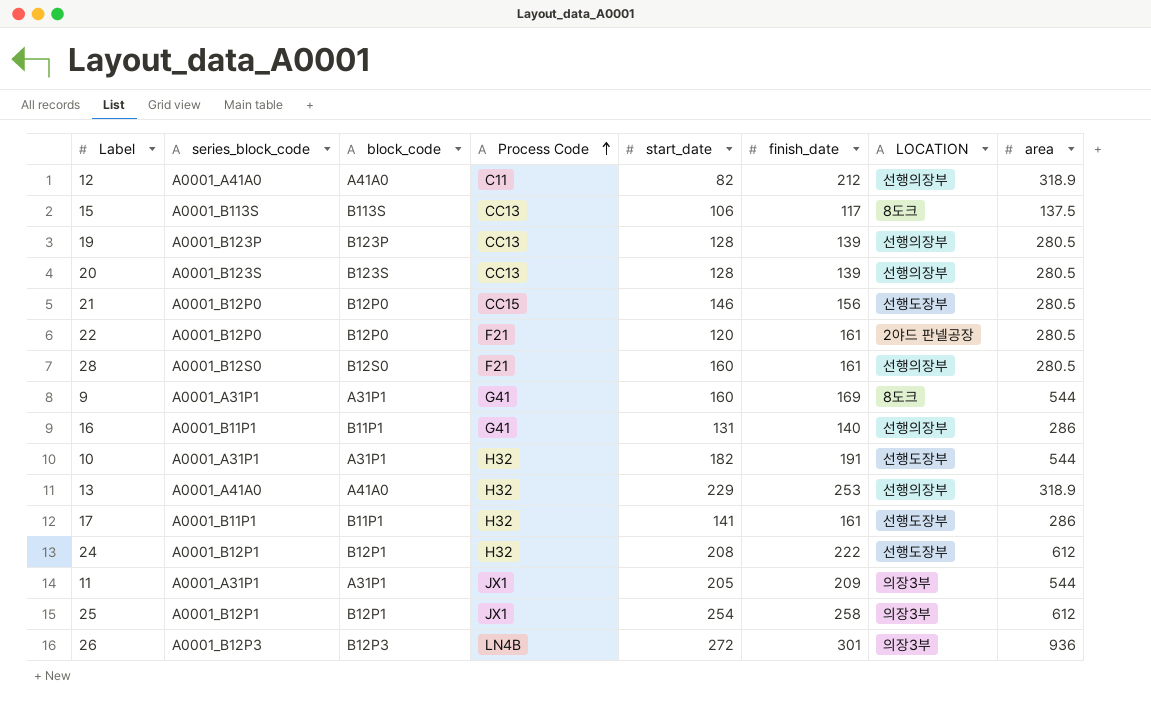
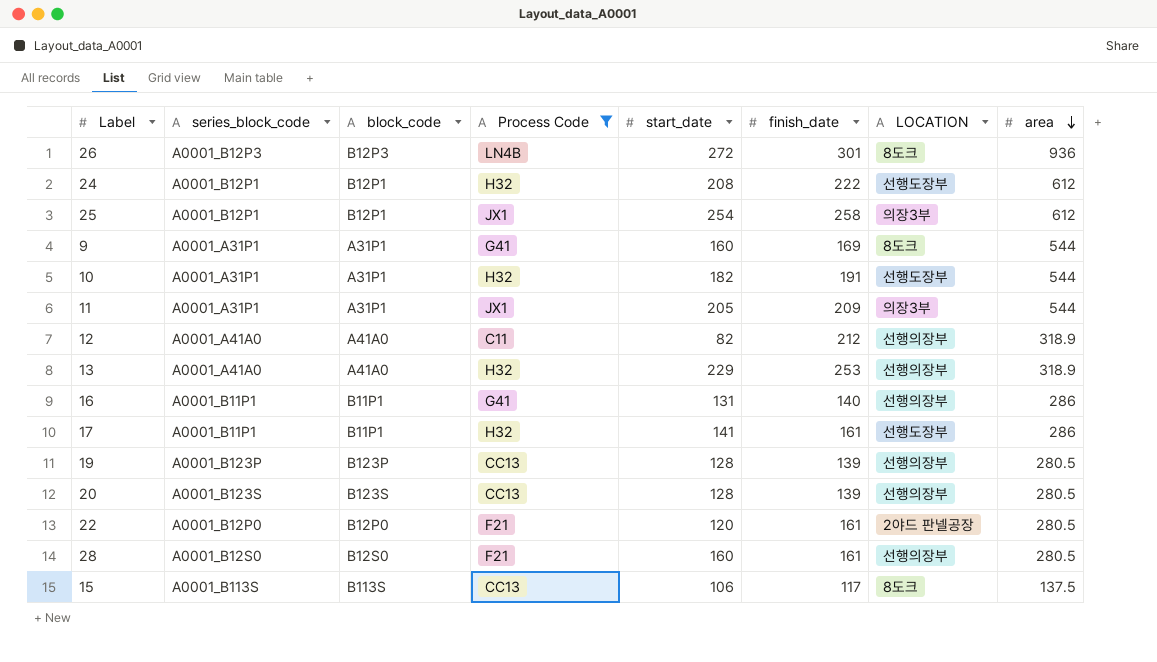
filter: none -> Process Code != CC15
row order: Process Code ascending -> area descending
26 | LOCATION: 의장3부 -> 8도크

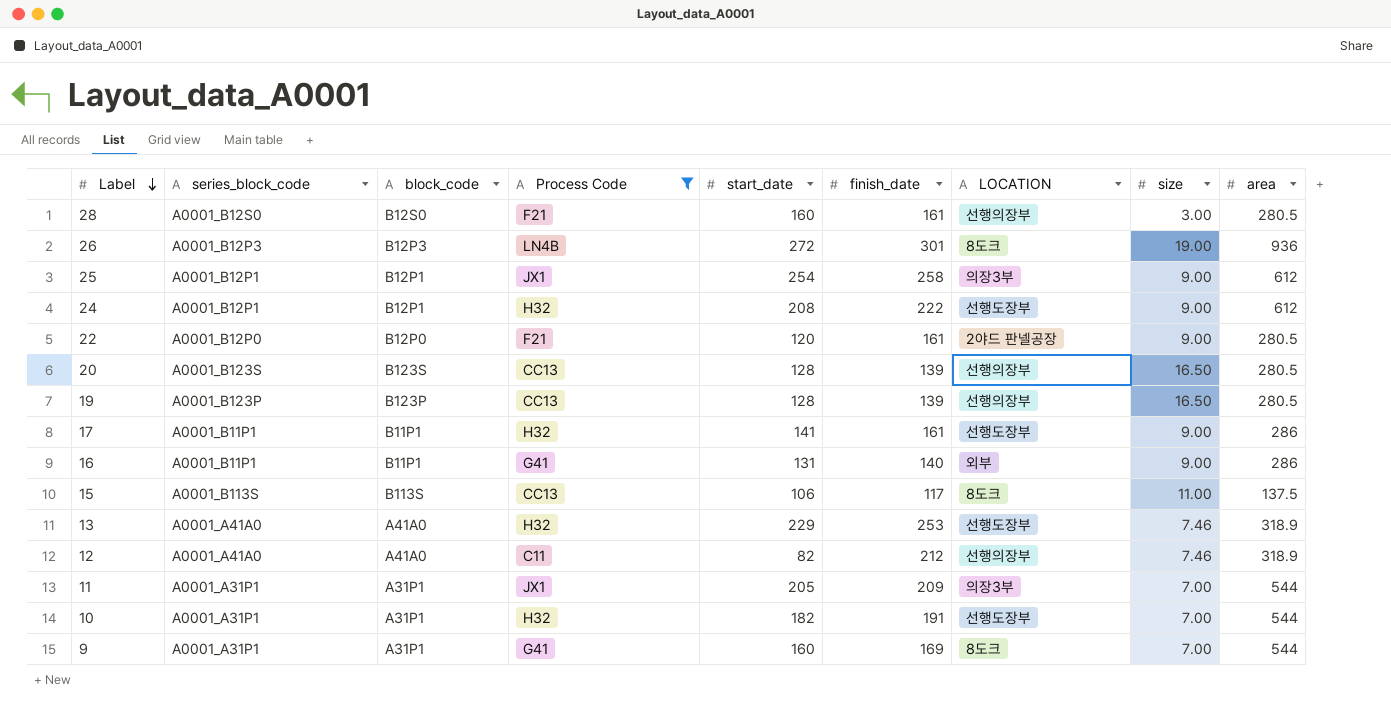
row order: area descending -> Label descending
column size | position: none -> 8
16 | LOCATION: 선행의장부 -> 외부
13 | LOCATION: 선행의장부 -> 선행도장부

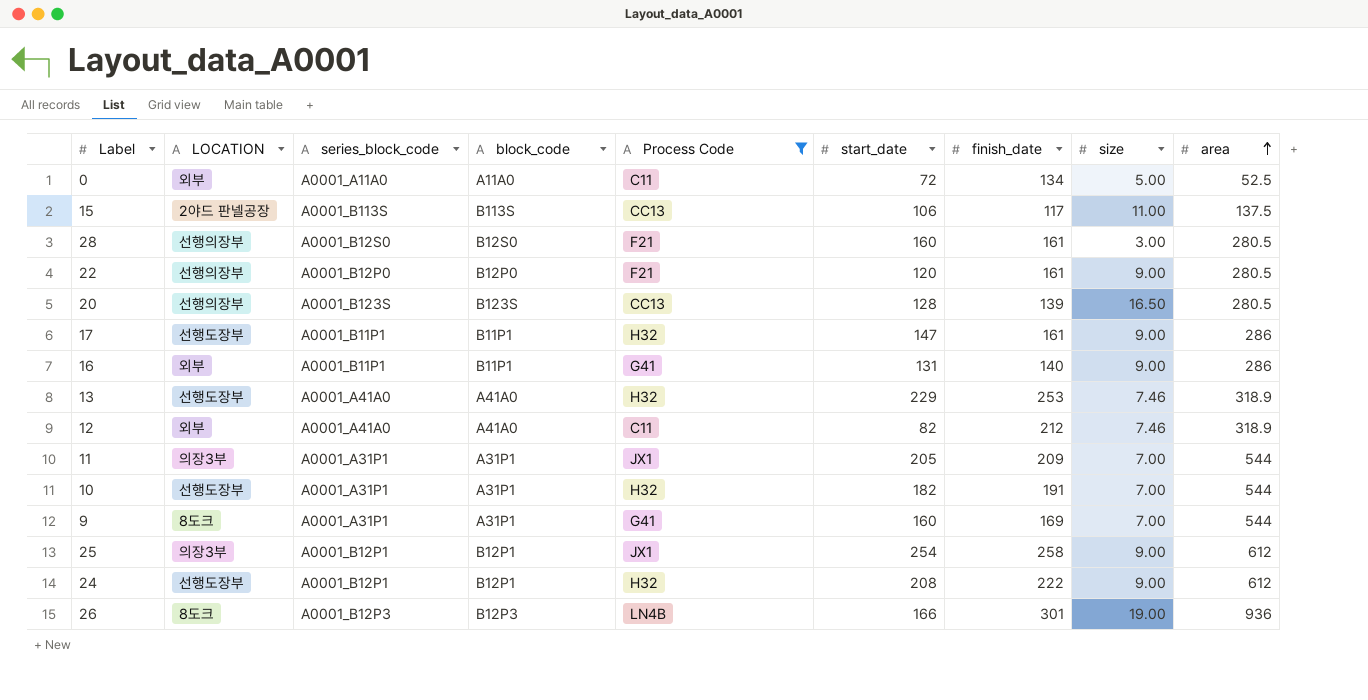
row order: Label descending -> area ascending
column LOCATION | position: 7 -> 2
row 19: A0001_B123P | B123P | CC13 | 128 | 139 | 선행의장부 | 16.50 | 280.5 -> none
row 0: none -> 외부 | A0001_A11A0 | A11A0 | C11 | 72 | 134 | 5.00 | 52.5
15 | LOCATION: 8도크 -> 2야드 판넬공장
22 | LOCATION: 2야드 판넬공장 -> 선행의장부
17 | start_date: 141 -> 147
12 | LOCATION: 선행의장부 -> 외부
26 | start_date: 272 -> 166

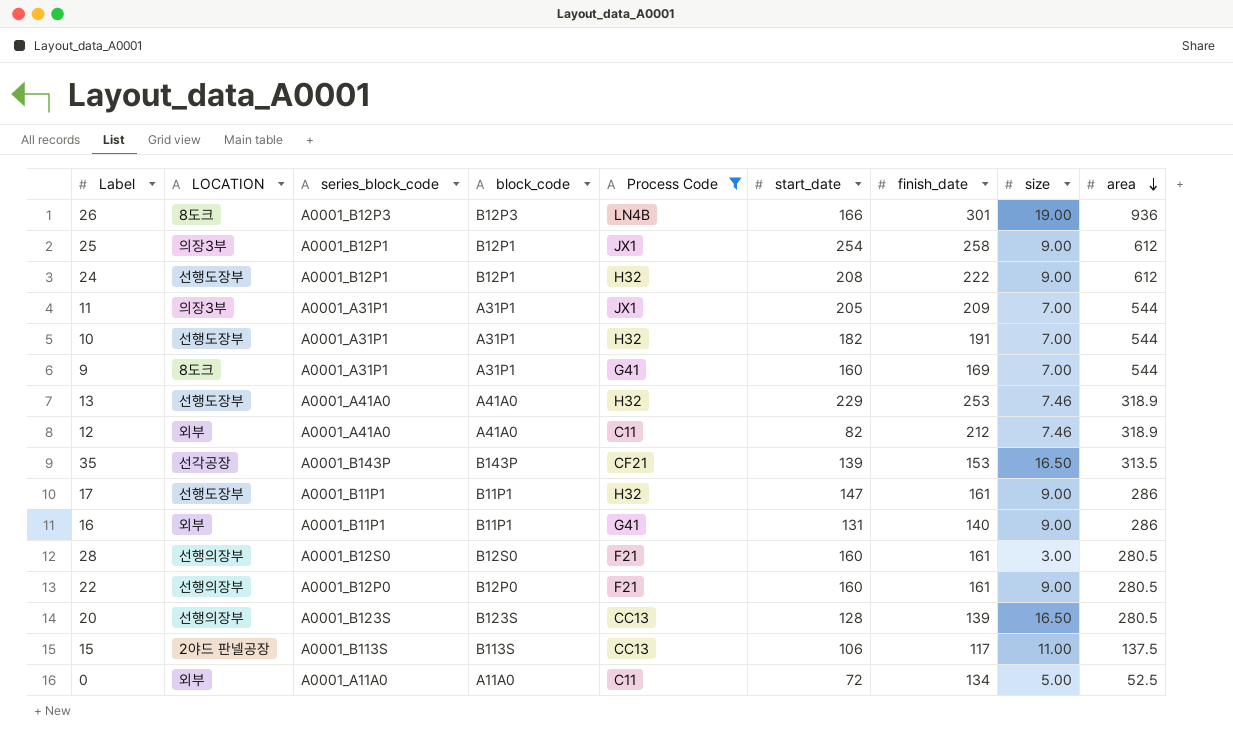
row order: area ascending -> area descending
row 35: none -> 선각공장 | A0001_B143P | B143P | CF21 | 139 | 153 | 16.50 | 313.5
22 | start_date: 120 -> 160

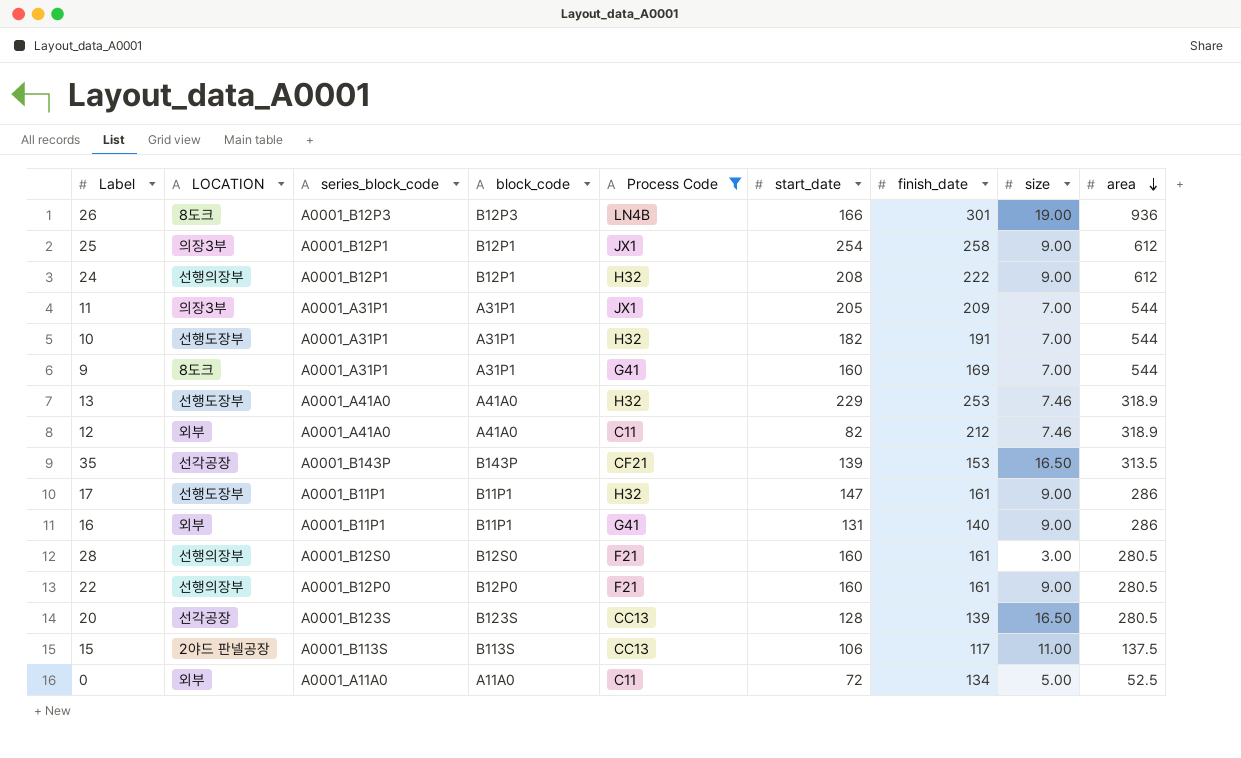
24 | LOCATION: 선행도장부 -> 선행의장부
20 | LOCATION: 선행의장부 -> 선각공장

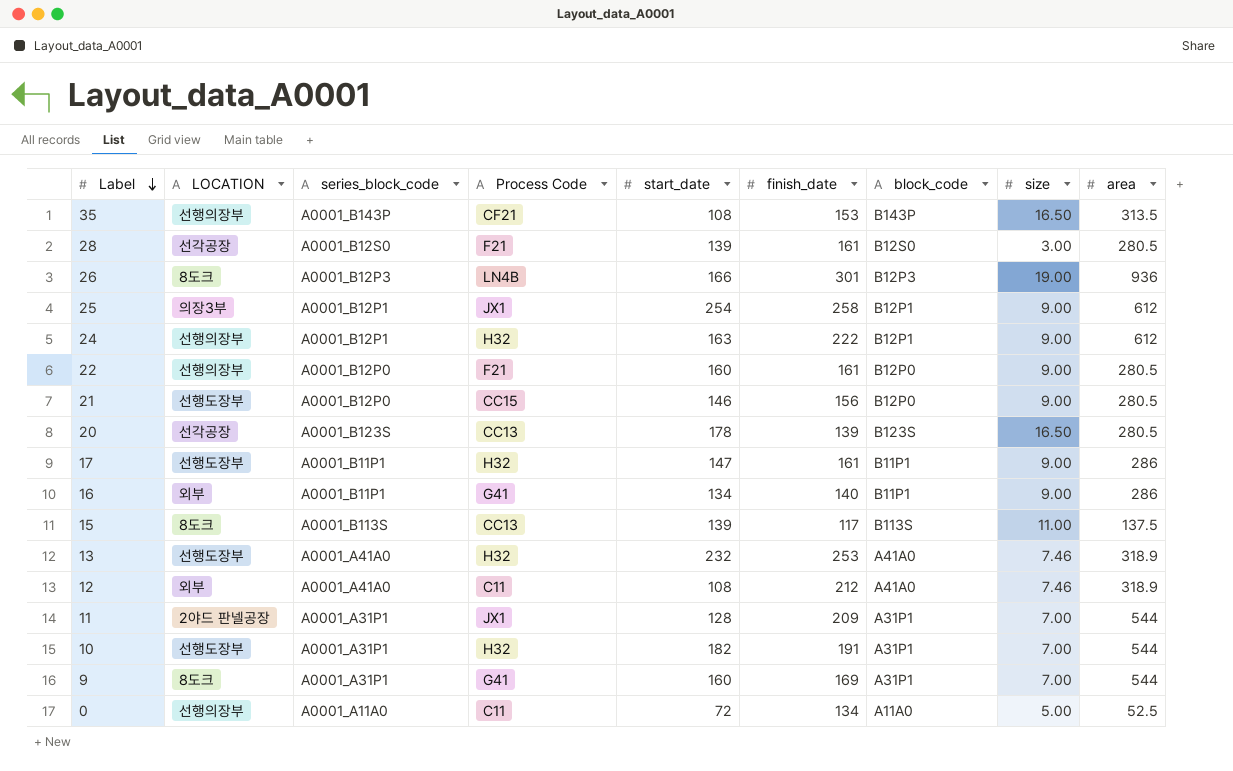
filter: Process Code != CC15 -> none
row order: area descending -> Label descending
column block_code | position: 4 -> 7
35 | LOCATION: 선각공장 -> 선행의장부
35 | start_date: 139 -> 108
28 | LOCATION: 선행의장부 -> 선각공장
28 | start_date: 160 -> 139
24 | start_date: 208 -> 163
20 | start_date: 128 -> 178
16 | start_date: 131 -> 134
15 | LOCATION: 2야드 판넬공장 -> 8도크
15 | start_date: 106 -> 139
13 | start_date: 229 -> 232
12 | start_date: 82 -> 108
11 | LOCATION: 의장3부 -> 2야드 판넬공장
11 | start_date: 205 -> 128
0 | LOCATION: 외부 -> 선행의장부

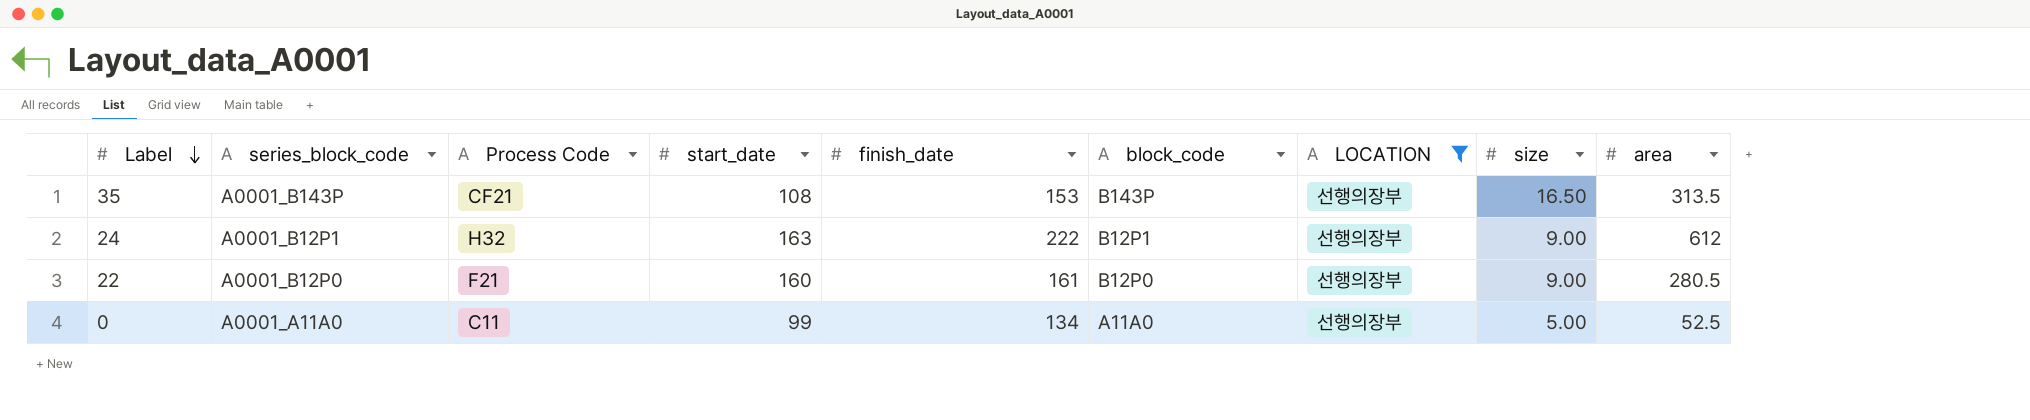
filter: none -> LOCATION = 선행의장부
column LOCATION | position: 2 -> 7
0 | start_date: 72 -> 99

